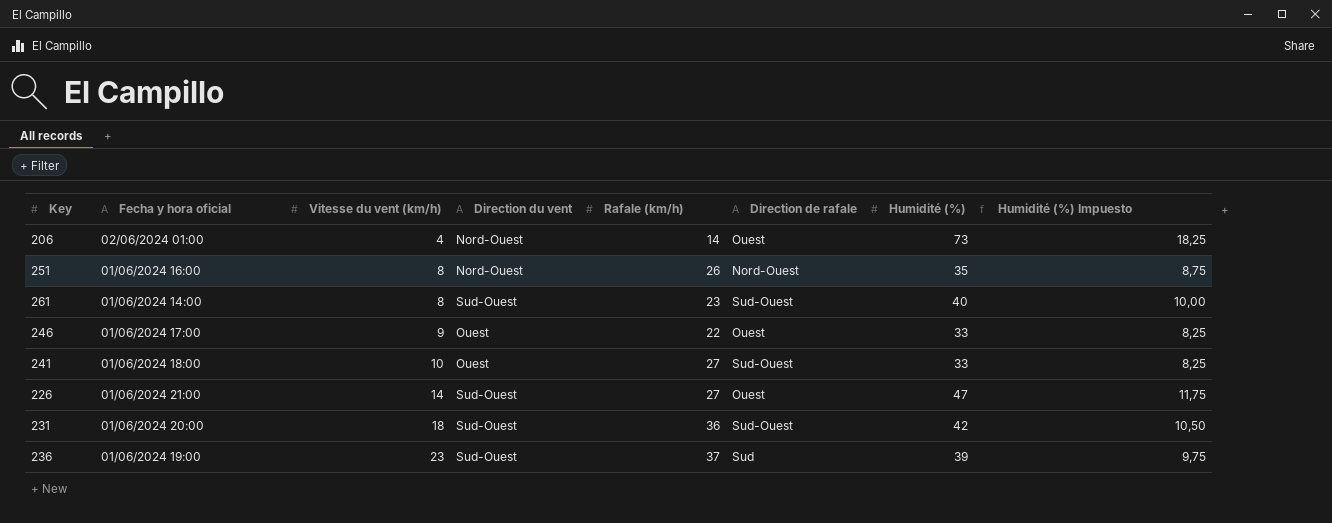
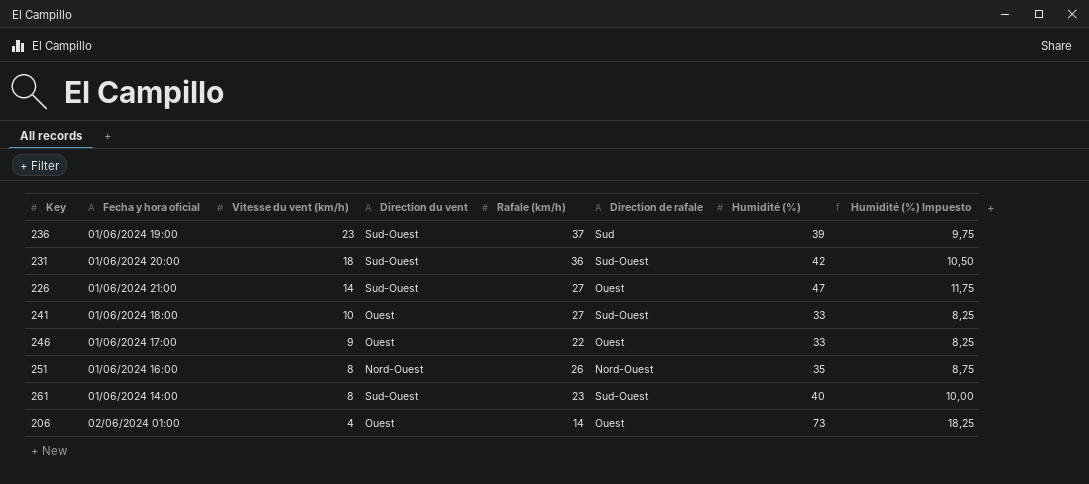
row order: Vitesse du vent (km/h) ascending -> Vitesse du vent (km/h) descending
206 | Direction du vent: Nord-Ouest -> Ouest

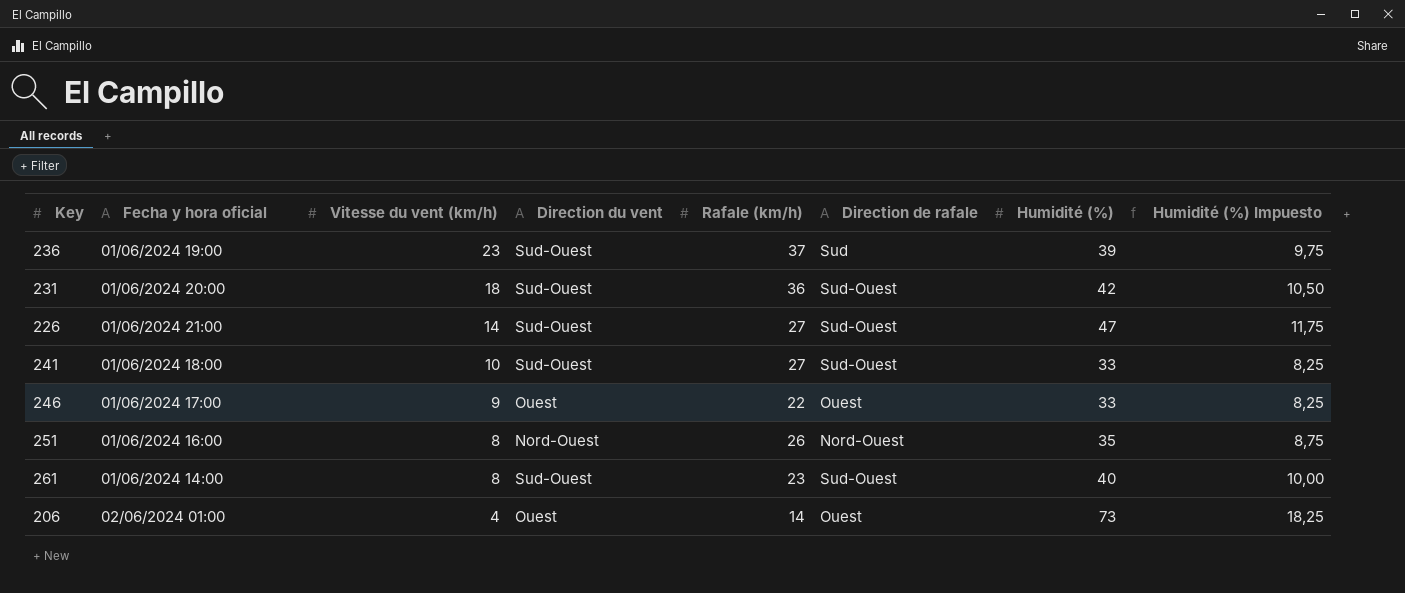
226 | Direction de rafale: Ouest -> Sud-Ouest
241 | Direction du vent: Ouest -> Sud-Ouest

